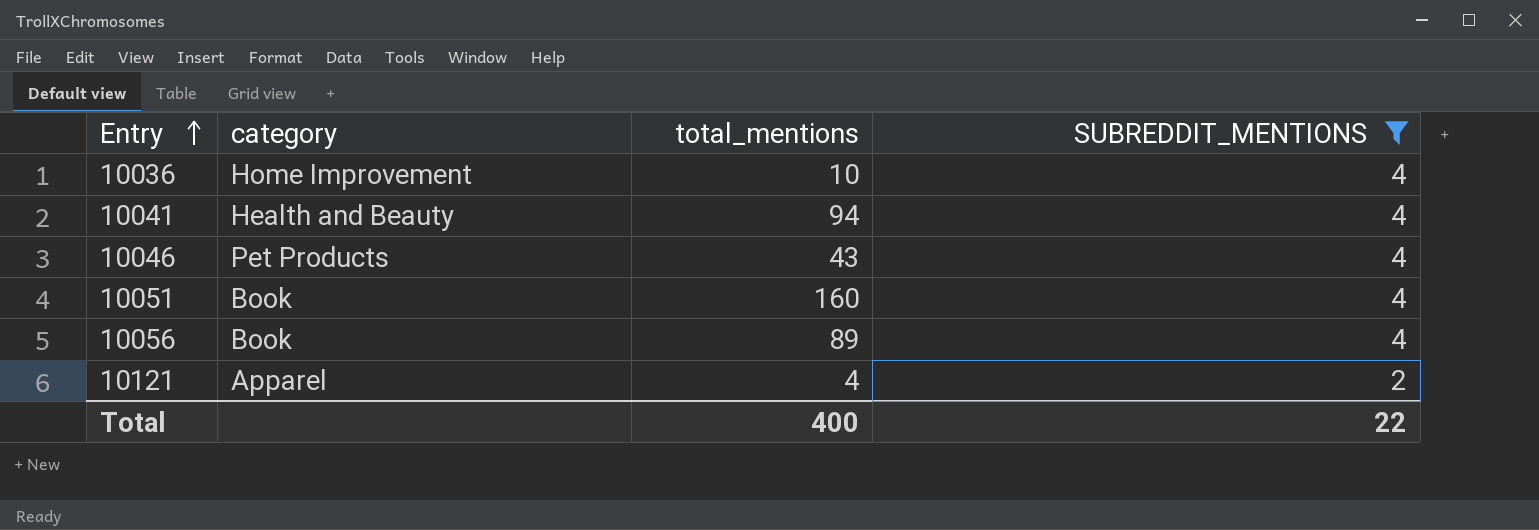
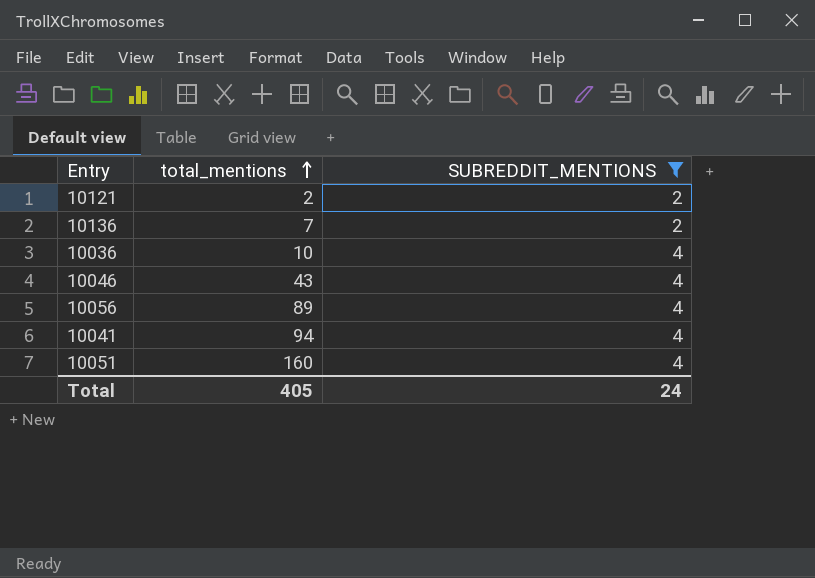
row order: Entry ascending -> total_mentions ascending
column category | position: 2 -> none
10121 | total_mentions: 4 -> 2
row 10136: none -> 7 | 2
Total | total_mentions: 400 -> 405
Total | SUBREDDIT_MENTIONS: 22 -> 24

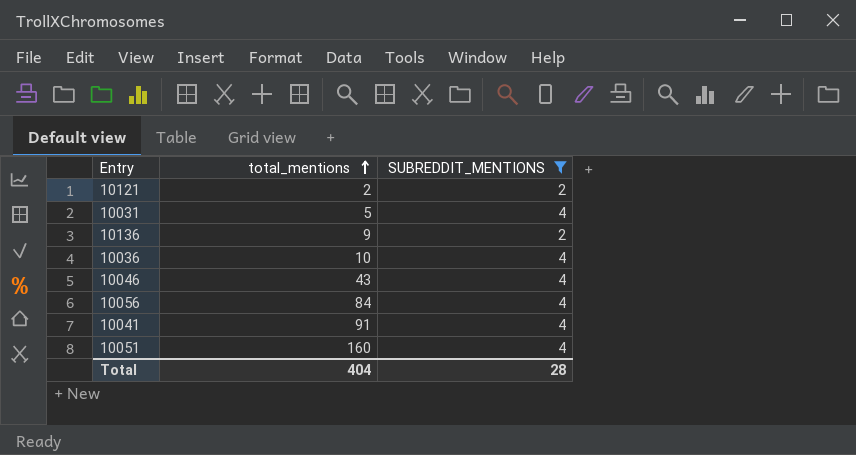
row 10031: none -> 5 | 4
10136 | total_mentions: 7 -> 9
10056 | total_mentions: 89 -> 84
10041 | total_mentions: 94 -> 91
Total | total_mentions: 405 -> 404
Total | SUBREDDIT_MENTIONS: 24 -> 28

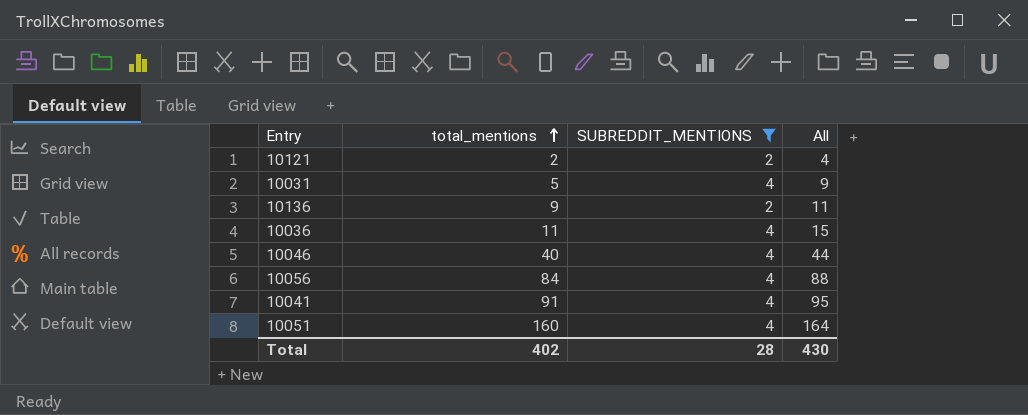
column All | formula: none -> [total_mentions] + [SUBREDDIT_MENTIONS]
10036 | total_mentions: 10 -> 11
10046 | total_mentions: 43 -> 40
Total | total_mentions: 404 -> 402

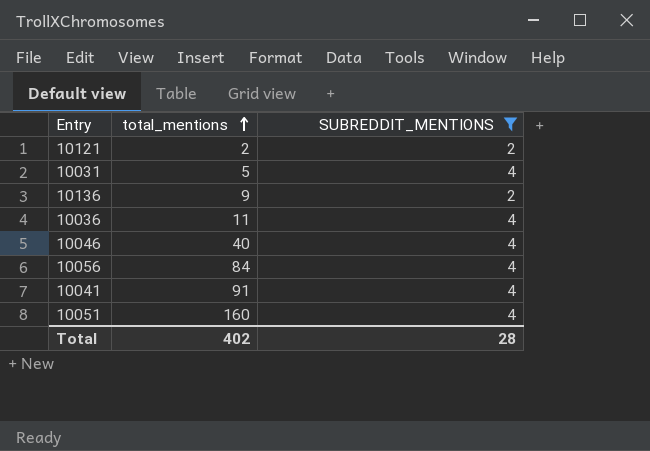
column All | formula: [total_mentions] + [SUBREDDIT_MENTIONS] -> none

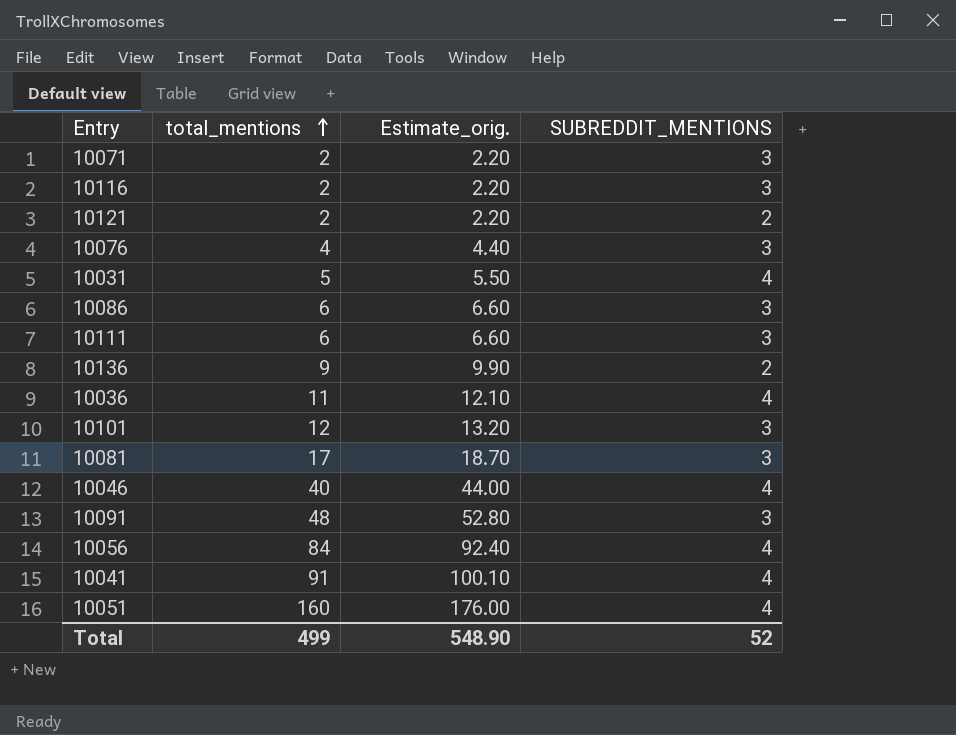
filter: SUBREDDIT_MENTIONS != 3 -> none
column Estimate_orig. | formula: none -> [total_mentions] * 1.1
Total | total_mentions: 402 -> 499
Total | SUBREDDIT_MENTIONS: 28 -> 52

